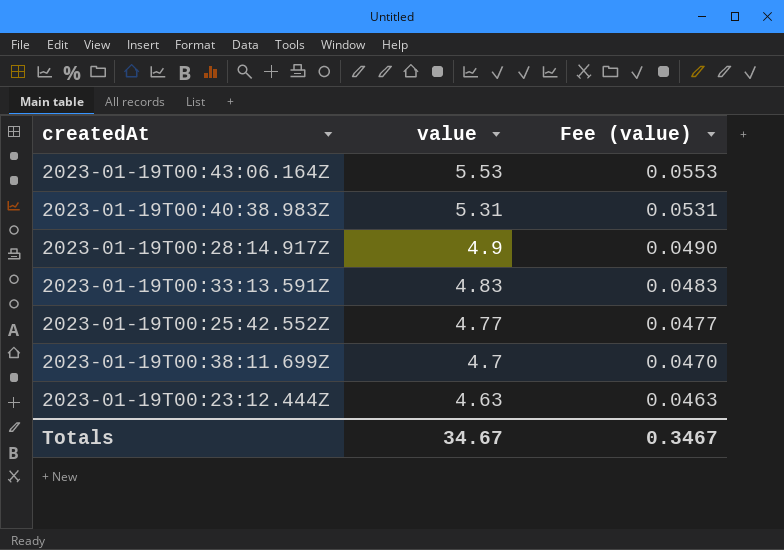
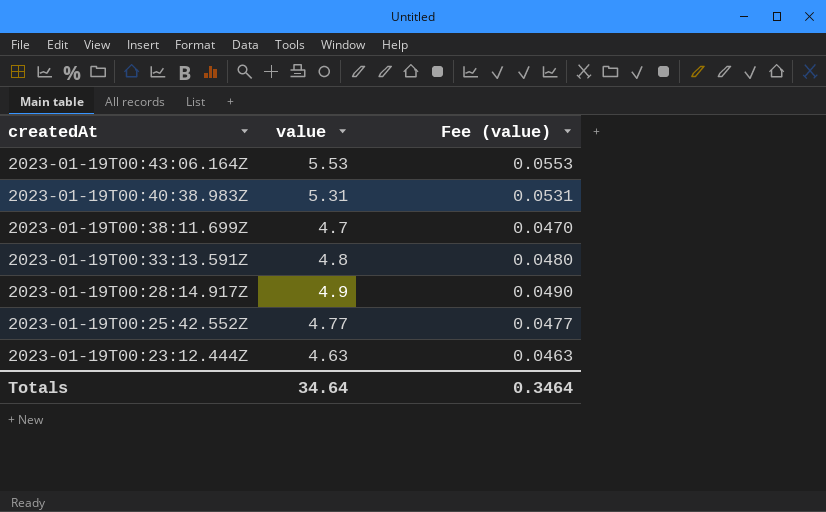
row order: value descending -> createdAt descending
2023-01-19T00:33:13.591Z | value: 4.83 -> 4.8
2023-01-19T00:33:13.591Z | Fee (value): 0.0483 -> 0.0480
Totals | value: 34.67 -> 34.64
Totals | Fee (value): 0.3467 -> 0.3464

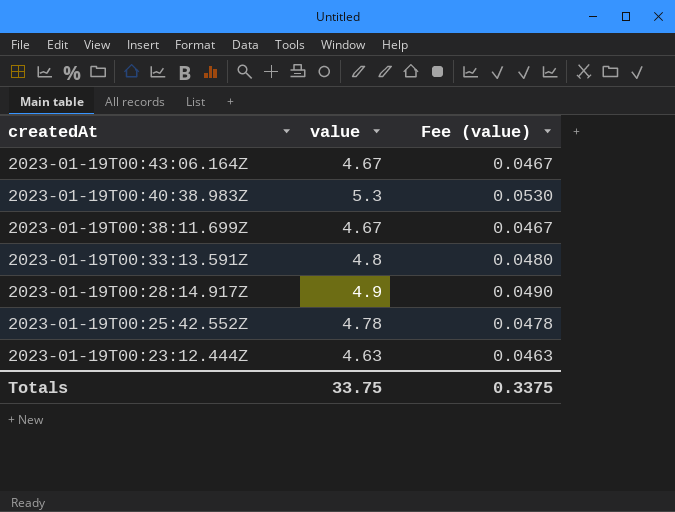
2023-01-19T00:43:06.164Z | value: 5.53 -> 4.67
2023-01-19T00:43:06.164Z | Fee (value): 0.0553 -> 0.0467
2023-01-19T00:40:38.983Z | value: 5.31 -> 5.3
2023-01-19T00:40:38.983Z | Fee (value): 0.0531 -> 0.0530
2023-01-19T00:38:11.699Z | value: 4.7 -> 4.67
2023-01-19T00:38:11.699Z | Fee (value): 0.0470 -> 0.0467
2023-01-19T00:25:42.552Z | value: 4.77 -> 4.78
2023-01-19T00:25:42.552Z | Fee (value): 0.0477 -> 0.0478
Totals | value: 34.64 -> 33.75
Totals | Fee (value): 0.3464 -> 0.3375

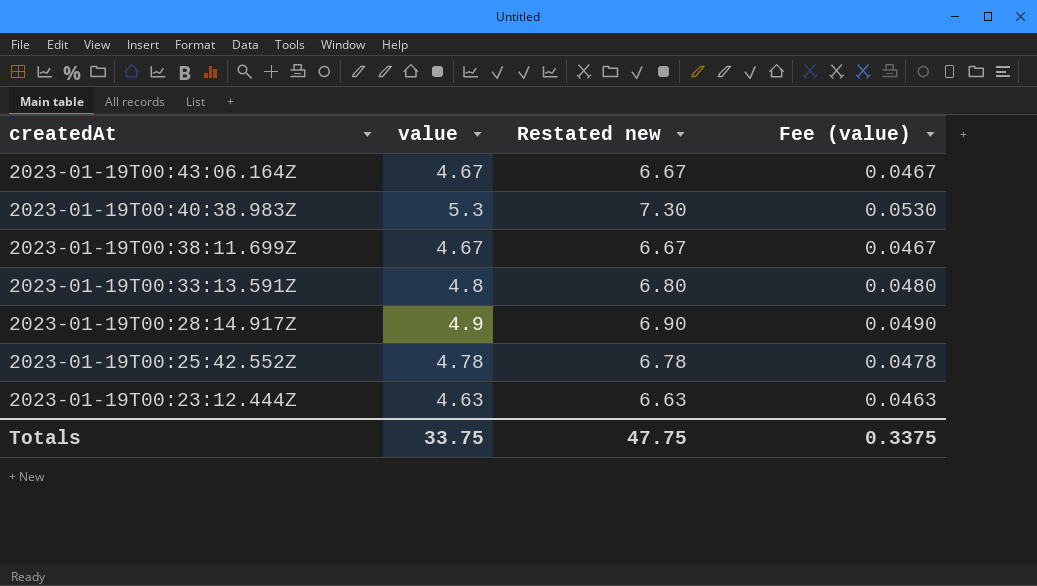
column Restated new | formula: none -> [value] + 2

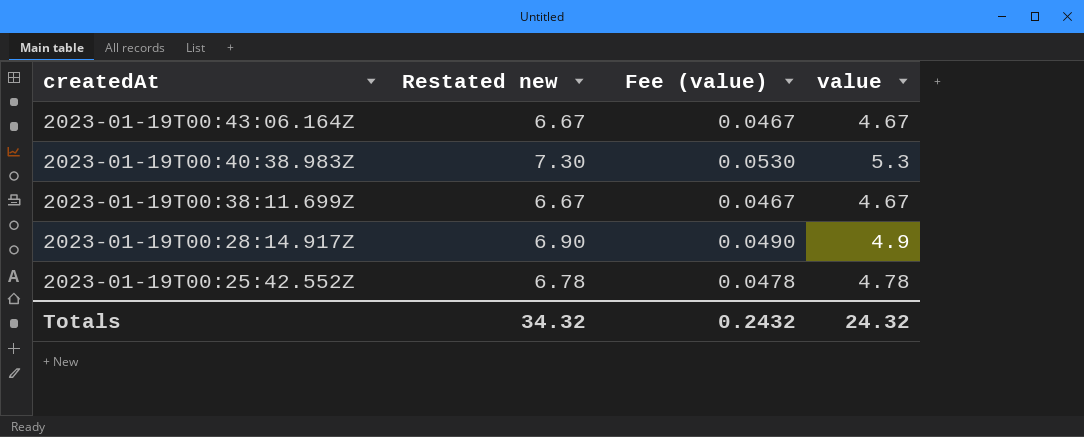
column value | position: 2 -> 4
row 2023-01-19T00:33:13.591Z: 4.8 | 6.80 | 0.0480 -> none
row 2023-01-19T00:23:12.444Z: 4.63 | 6.63 | 0.0463 -> none
Totals | Restated new: 47.75 -> 34.32
Totals | Fee (value): 0.3375 -> 0.2432
Totals | value: 33.75 -> 24.32

